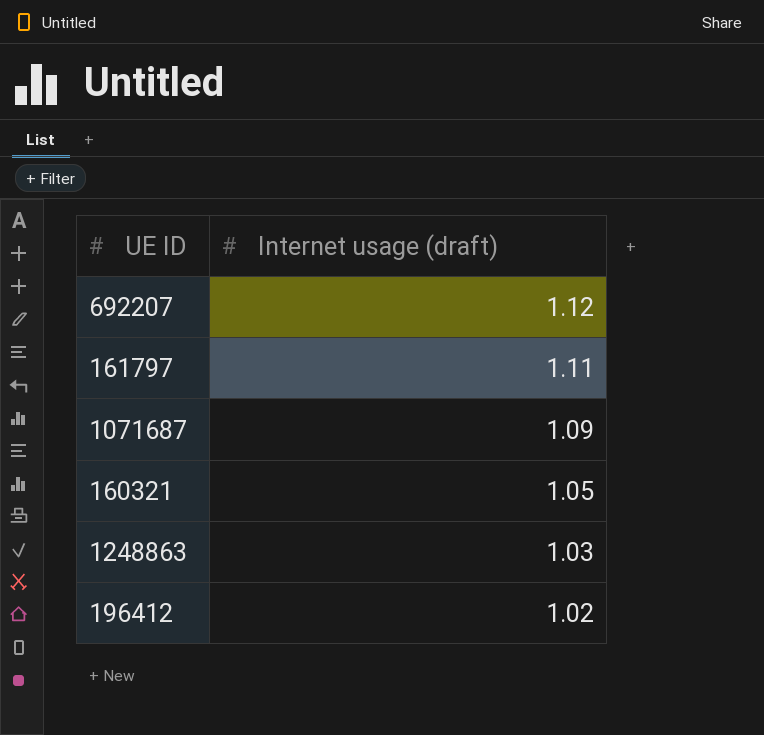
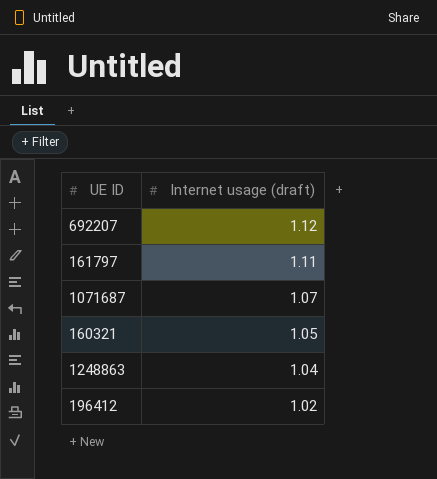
1071687 | Internet usage (draft): 1.09 -> 1.07
1248863 | Internet usage (draft): 1.03 -> 1.04

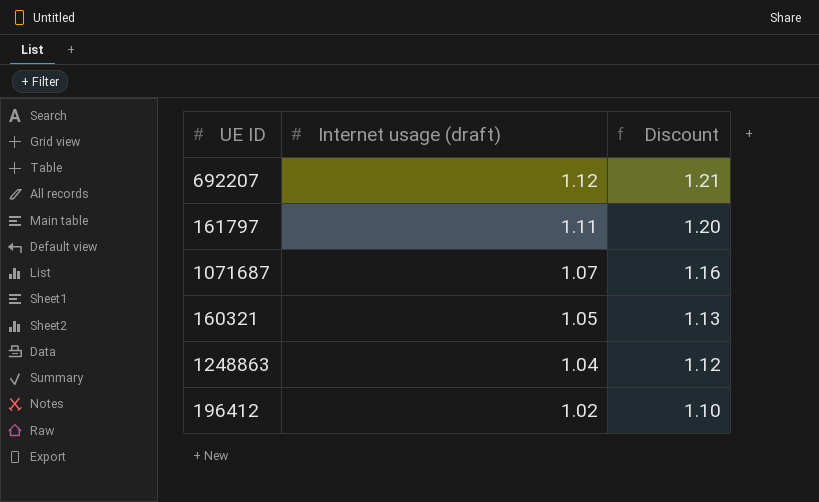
column Discount | formula: none -> [Internet usage (draft)] * 1.08

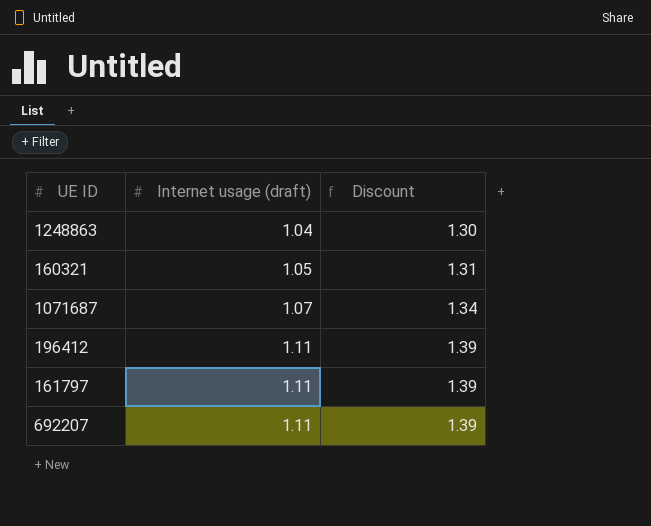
row order: Internet usage (draft) descending -> Internet usage (draft) ascending
column Discount | formula: [Internet usage (draft)] * 1.08 -> [Internet usage (draft)] * 1.25
196412 | Internet usage (draft): 1.02 -> 1.11
692207 | Internet usage (draft): 1.12 -> 1.11

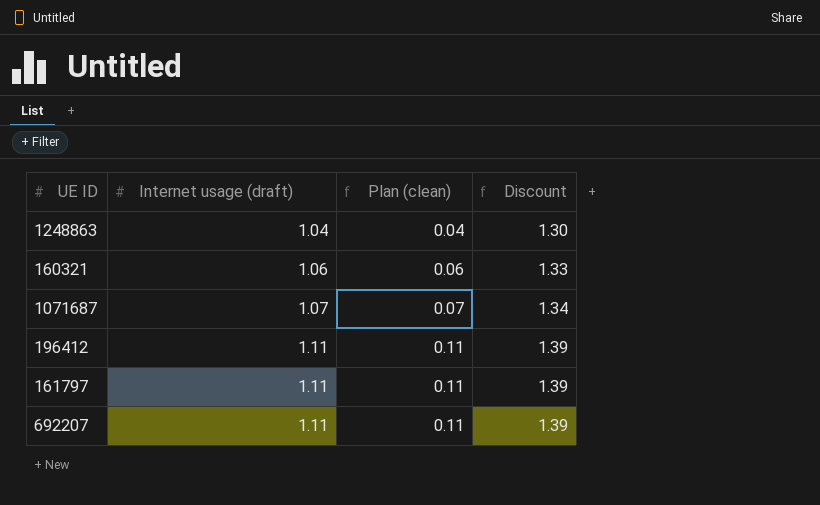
column Plan (clean) | formula: none -> [Internet usage (draft)] - 1
160321 | Internet usage (draft): 1.05 -> 1.06
160321 | Discount: 1.31 -> 1.33

